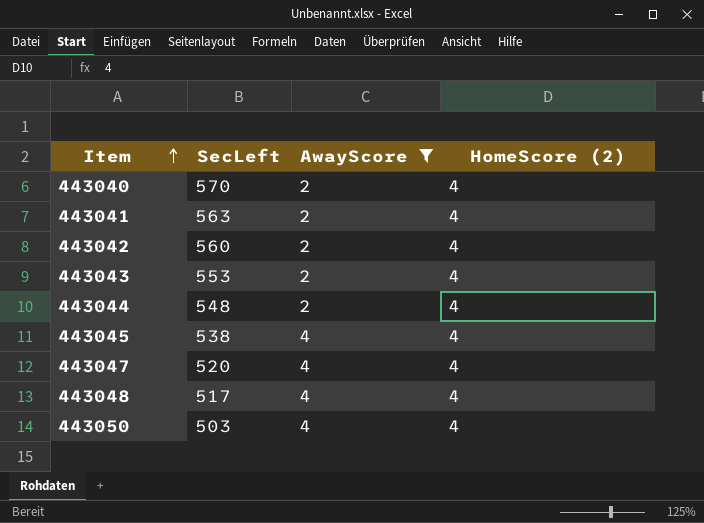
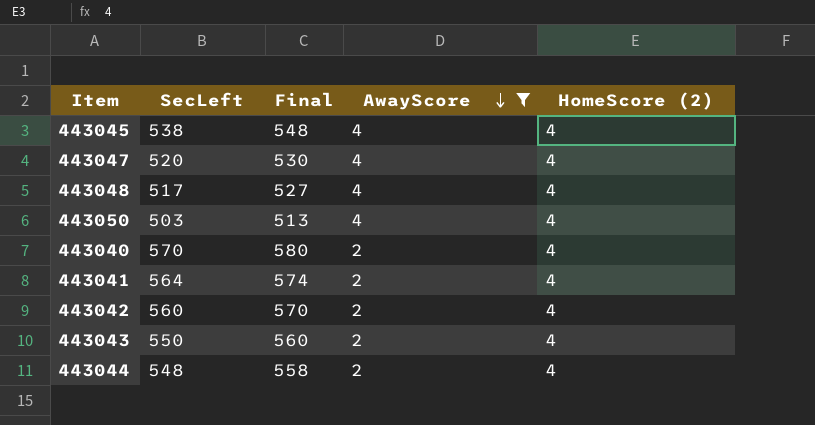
row order: Item ascending -> AwayScore descending
column Final | formula: none -> [SecLeft] + 10
443041 | SecLeft: 563 -> 564
443043 | SecLeft: 553 -> 550

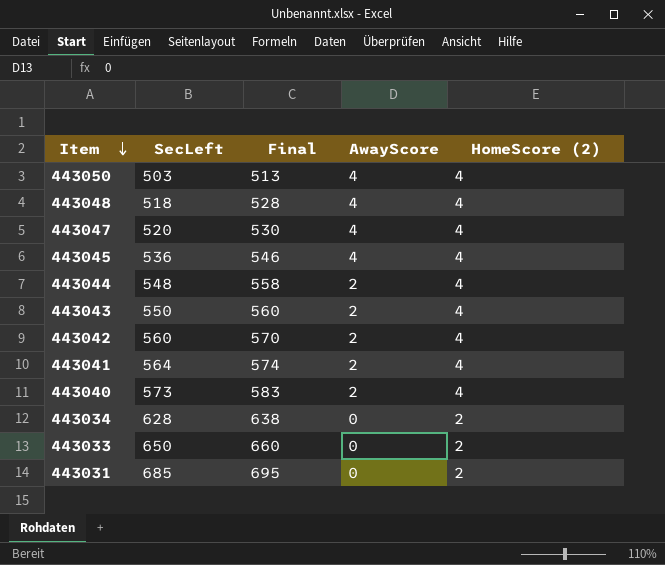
filter: AwayScore != 0 -> none
row order: AwayScore descending -> Item descending
443048 | SecLeft: 517 -> 518
443048 | Final: 527 -> 528
443045 | SecLeft: 538 -> 536
443045 | Final: 548 -> 546
443040 | SecLeft: 570 -> 573
443040 | Final: 580 -> 583

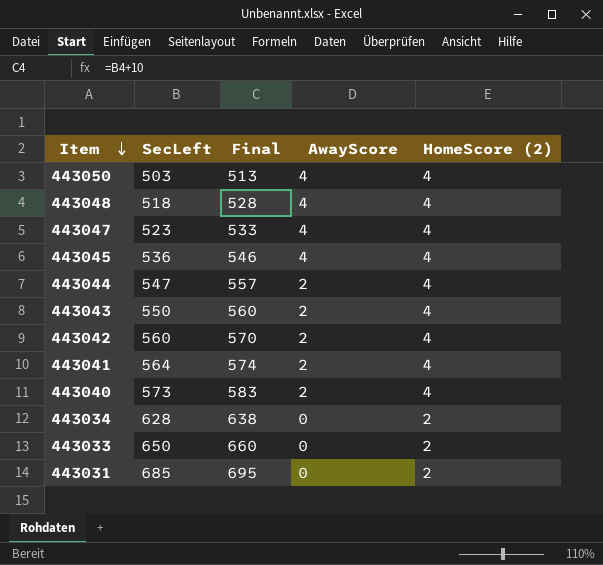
443047 | SecLeft: 520 -> 523
443047 | Final: 530 -> 533
443044 | SecLeft: 548 -> 547
443044 | Final: 558 -> 557

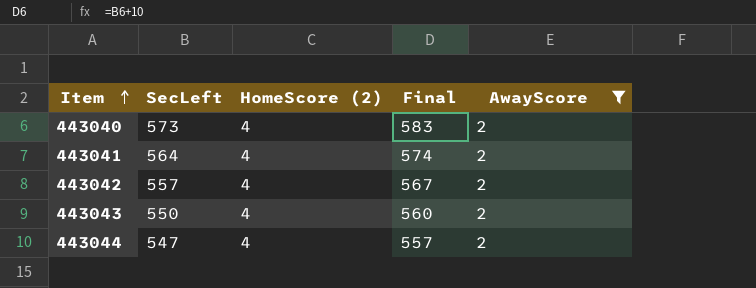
filter: none -> AwayScore = 2
row order: Item descending -> Item ascending
column HomeScore (2) | position: 5 -> 3
443042 | SecLeft: 560 -> 557
443042 | Final: 570 -> 567

